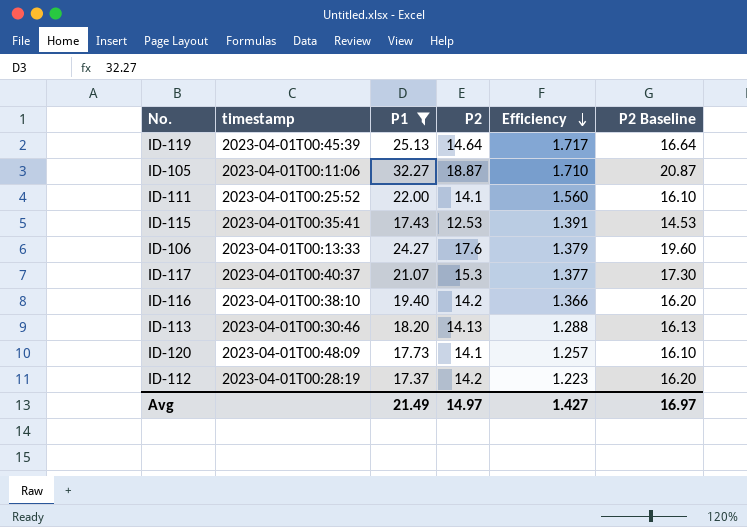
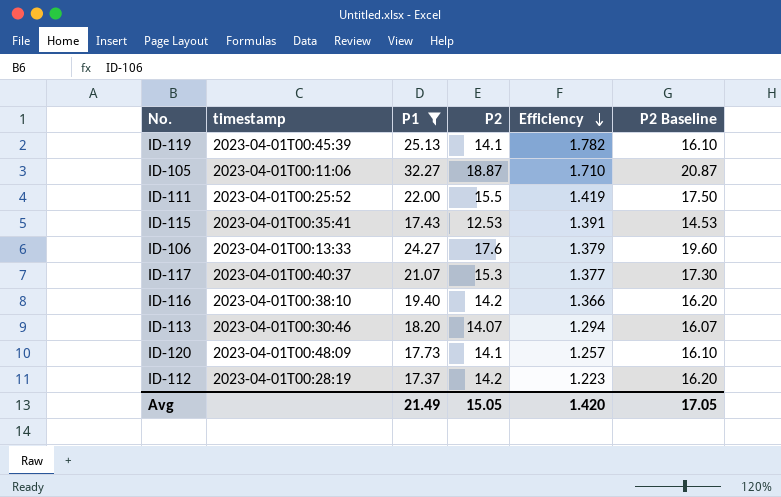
ID-119 | P2: 14.64 -> 14.1
ID-119 | Efficiency: 1.717 -> 1.782
ID-119 | P2 Baseline: 16.64 -> 16.10
ID-111 | P2: 14.1 -> 15.5
ID-111 | Efficiency: 1.560 -> 1.419
ID-111 | P2 Baseline: 16.10 -> 17.50
ID-113 | P2: 14.13 -> 14.07
ID-113 | Efficiency: 1.288 -> 1.294
ID-113 | P2 Baseline: 16.13 -> 16.07
Avg | P2: 14.97 -> 15.05
Avg | Efficiency: 1.427 -> 1.420
Avg | P2 Baseline: 16.97 -> 17.05

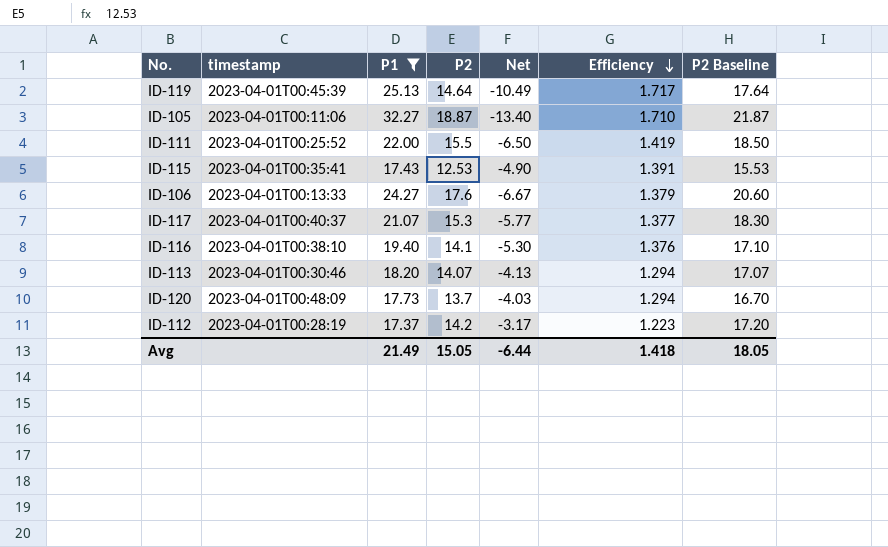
column Net | formula: none -> [P2] - [P1]
column P2 Baseline | formula: [P2] + 2 -> [P2] + 3
ID-119 | P2: 14.1 -> 14.64
ID-119 | Efficiency: 1.782 -> 1.717
ID-116 | P2: 14.2 -> 14.1
ID-116 | Efficiency: 1.366 -> 1.376
ID-120 | P2: 14.1 -> 13.7
ID-120 | Efficiency: 1.257 -> 1.294
Avg | Efficiency: 1.420 -> 1.418
Avg | P2 Baseline: 17.05 -> 18.05

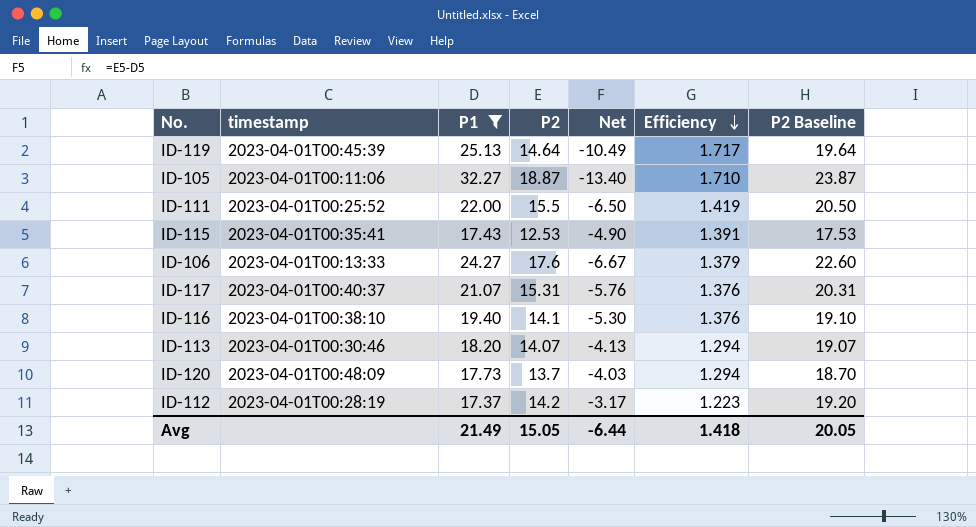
column P2 Baseline | formula: [P2] + 3 -> [P2] + 5
ID-117 | P2: 15.3 -> 15.31
ID-117 | Net: -5.77 -> -5.76
ID-117 | Efficiency: 1.377 -> 1.376
Avg | P2 Baseline: 18.05 -> 20.05

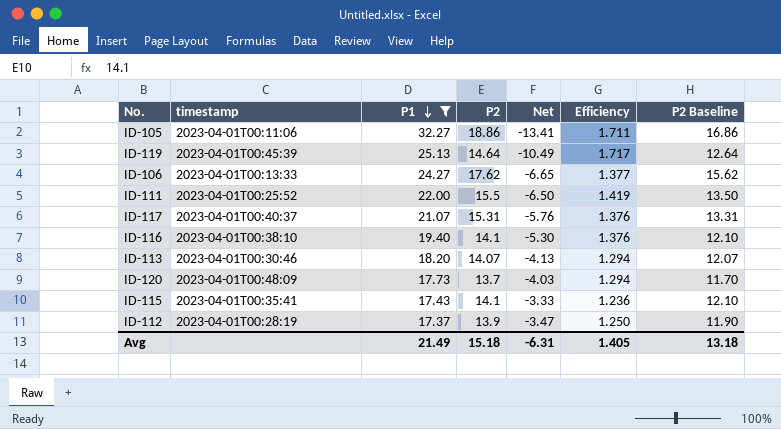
row order: Efficiency descending -> P1 descending
column P2 Baseline | formula: [P2] + 5 -> [P2] - 2
ID-105 | P2: 18.87 -> 18.86
ID-105 | Net: -13.40 -> -13.41
ID-105 | Efficiency: 1.710 -> 1.711
ID-106 | P2: 17.6 -> 17.62
ID-106 | Net: -6.67 -> -6.65
ID-106 | Efficiency: 1.379 -> 1.377
ID-115 | P2: 12.53 -> 14.1
ID-115 | Net: -4.90 -> -3.33
ID-115 | Efficiency: 1.391 -> 1.236
ID-112 | P2: 14.2 -> 13.9
ID-112 | Net: -3.17 -> -3.47
ID-112 | Efficiency: 1.223 -> 1.250
Avg | P2: 15.05 -> 15.18
Avg | Net: -6.44 -> -6.31
Avg | Efficiency: 1.418 -> 1.405
Avg | P2 Baseline: 20.05 -> 13.18

